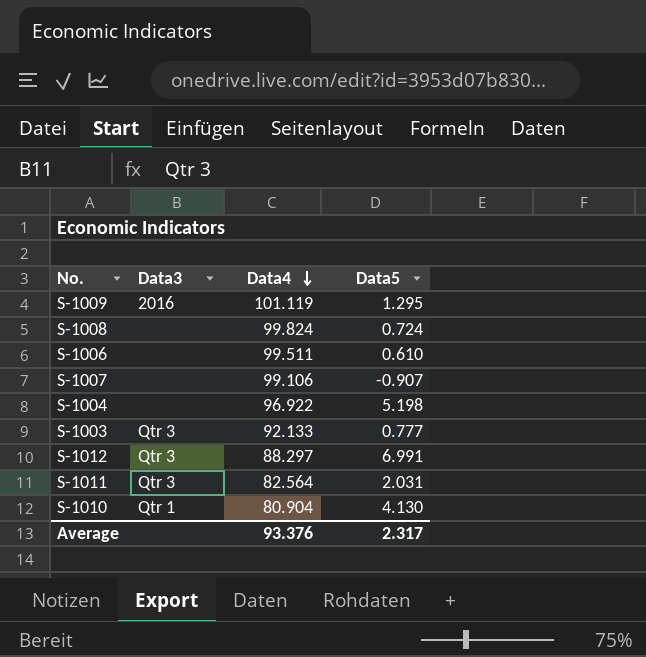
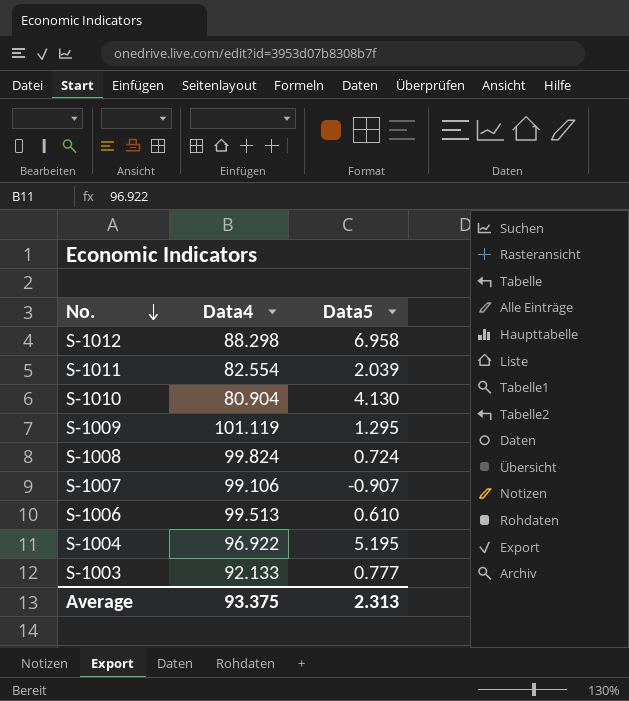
row order: Data4 descending -> No. descending
column Data3 | position: 2 -> none
S-1012 | Data4: 88.297 -> 88.298
S-1012 | Data5: 6.991 -> 6.958
S-1011 | Data4: 82.564 -> 82.554
S-1011 | Data5: 2.031 -> 2.039
S-1006 | Data4: 99.511 -> 99.513
S-1004 | Data5: 5.198 -> 5.195
Average | Data4: 93.376 -> 93.375
Average | Data5: 2.317 -> 2.313

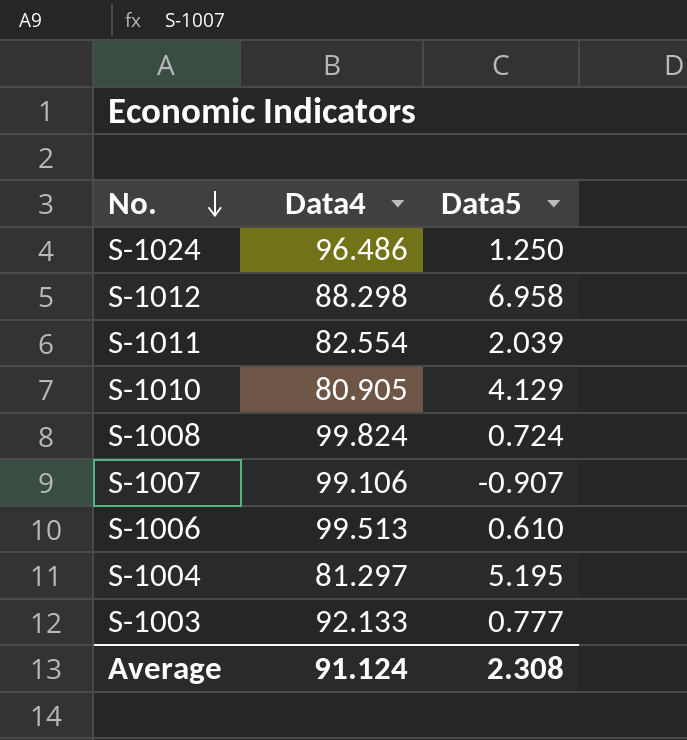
row S-1009: 101.119 | 1.295 -> none
row S-1024: none -> 96.486 | 1.250
S-1010 | Data4: 80.904 -> 80.905
S-1010 | Data5: 4.130 -> 4.129
S-1004 | Data4: 96.922 -> 81.297
Average | Data4: 93.375 -> 91.124
Average | Data5: 2.313 -> 2.308

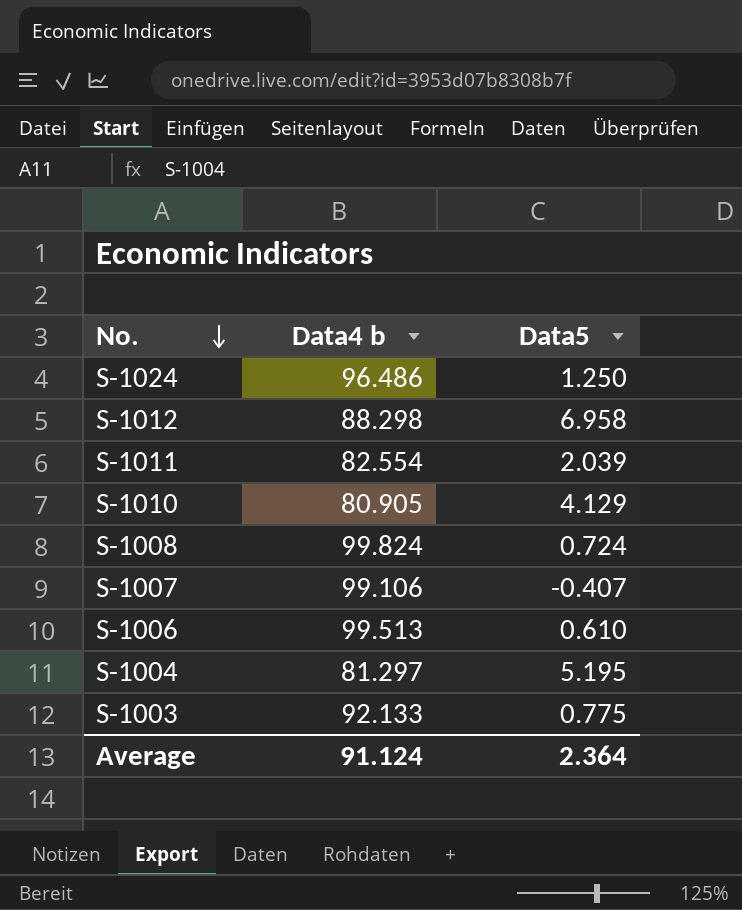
column name: Data4 -> Data4 b
S-1007 | Data5: -0.907 -> -0.407
S-1003 | Data5: 0.777 -> 0.775
Average | Data5: 2.308 -> 2.364

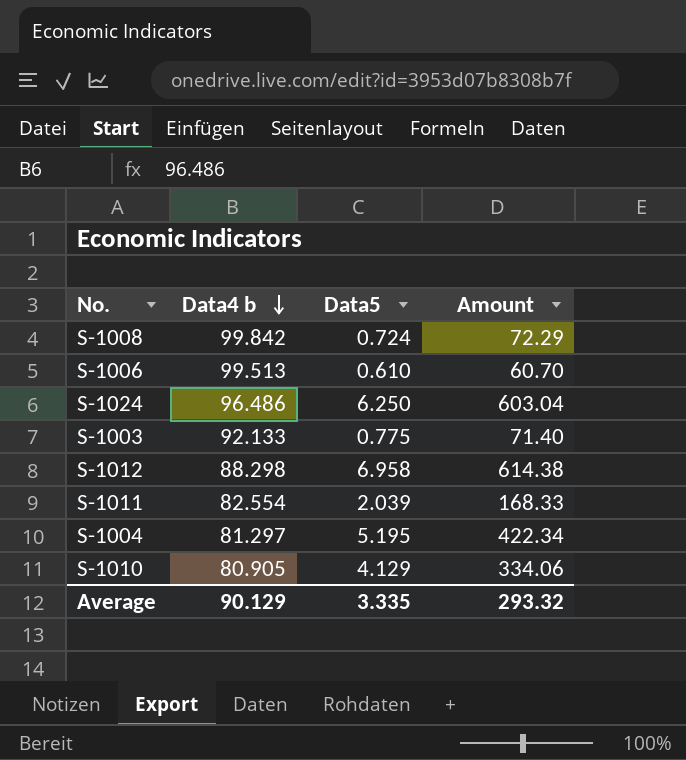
row order: No. descending -> Data4 b descending
column Amount | formula: none -> [Data4 b] * [Data5]
row S-1007: 99.106 | -0.407 -> none
S-1008 | Data4 b: 99.824 -> 99.842
S-1024 | Data5: 1.250 -> 6.250
Average | Data4 b: 91.124 -> 90.129
Average | Data5: 2.364 -> 3.335

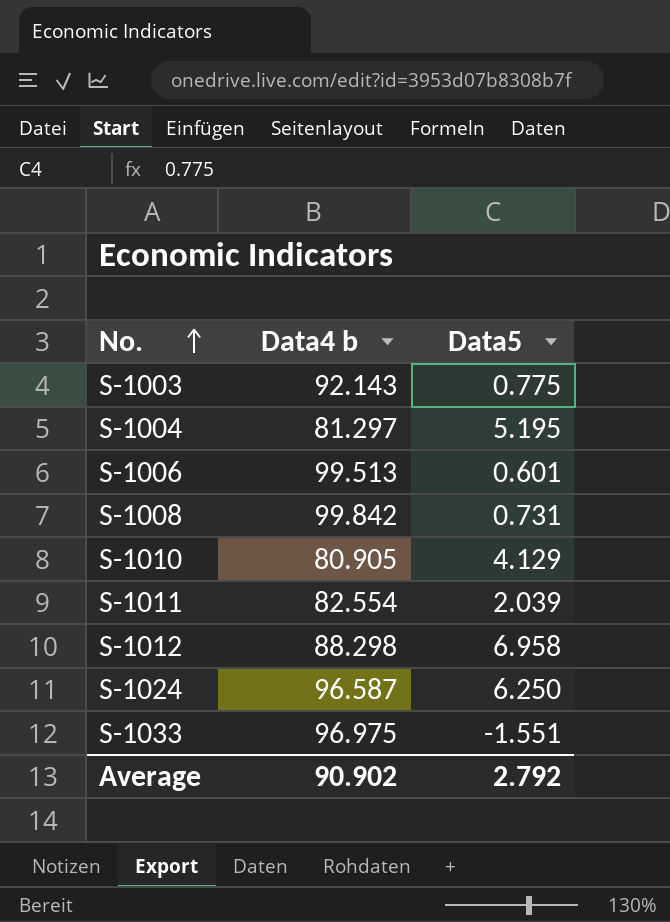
row order: Data4 b descending -> No. ascending
column Amount | formula: [Data4 b] * [Data5] -> none
S-1003 | Data4 b: 92.133 -> 92.143
S-1006 | Data5: 0.610 -> 0.601
S-1008 | Data5: 0.724 -> 0.731
S-1024 | Data4 b: 96.486 -> 96.587
row S-1033: none -> 96.975 | -1.551
Average | Data4 b: 90.129 -> 90.902
Average | Data5: 3.335 -> 2.792

